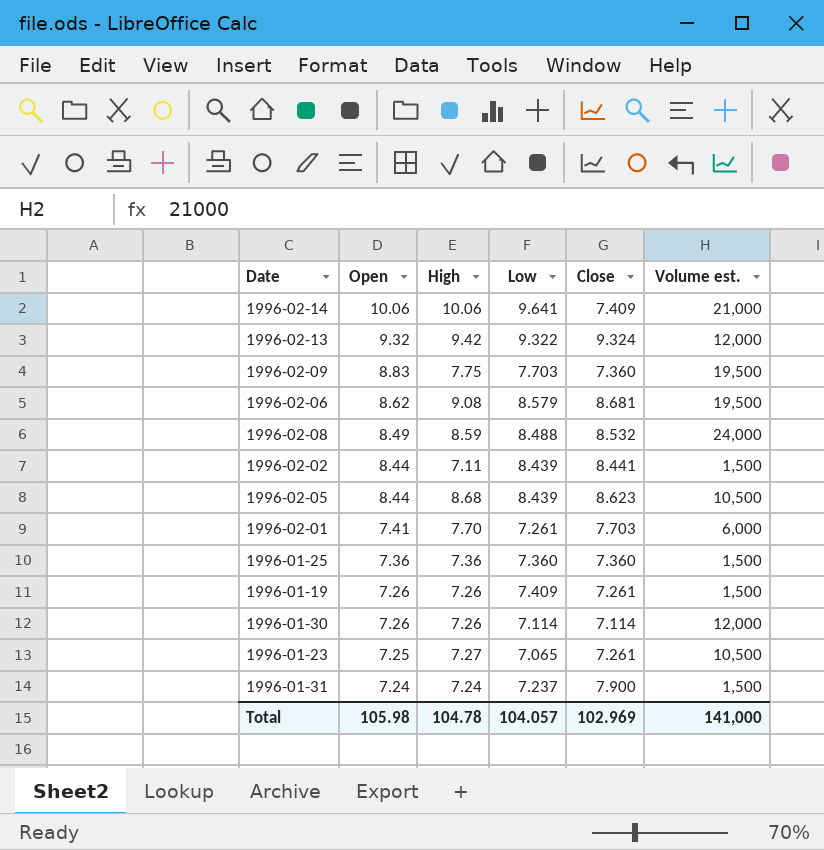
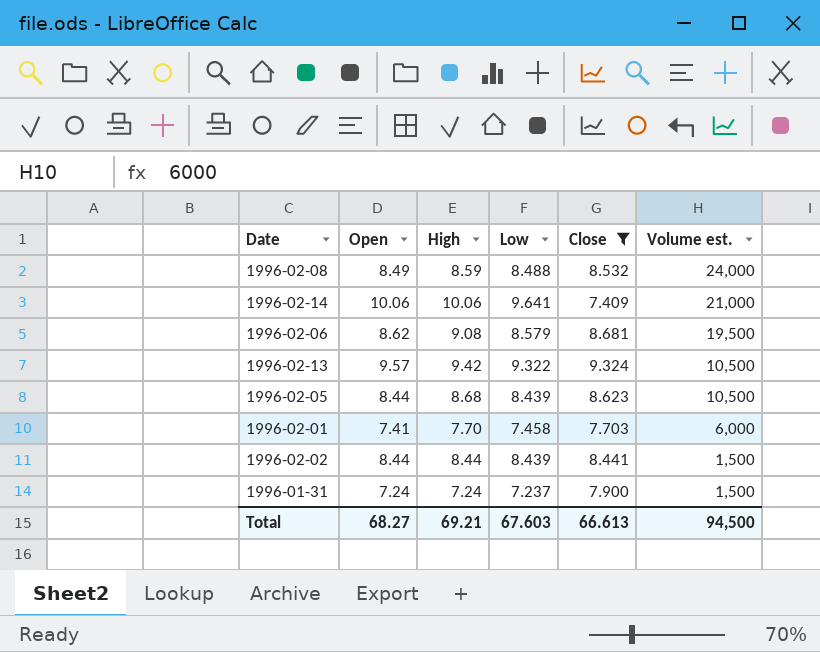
filter: none -> Close >= 7.409
row order: Open descending -> Volume est. descending
1996-02-13 | Open: 9.32 -> 9.57
1996-02-13 | Volume est.: 12,000 -> 10,500
1996-02-01 | Low: 7.261 -> 7.458
1996-02-02 | High: 7.11 -> 8.44
Total | Open: 105.98 -> 68.27
Total | High: 104.78 -> 69.21
Total | Low: 104.057 -> 67.603
Total | Close: 102.969 -> 66.613
Total | Volume est.: 141,000 -> 94,500

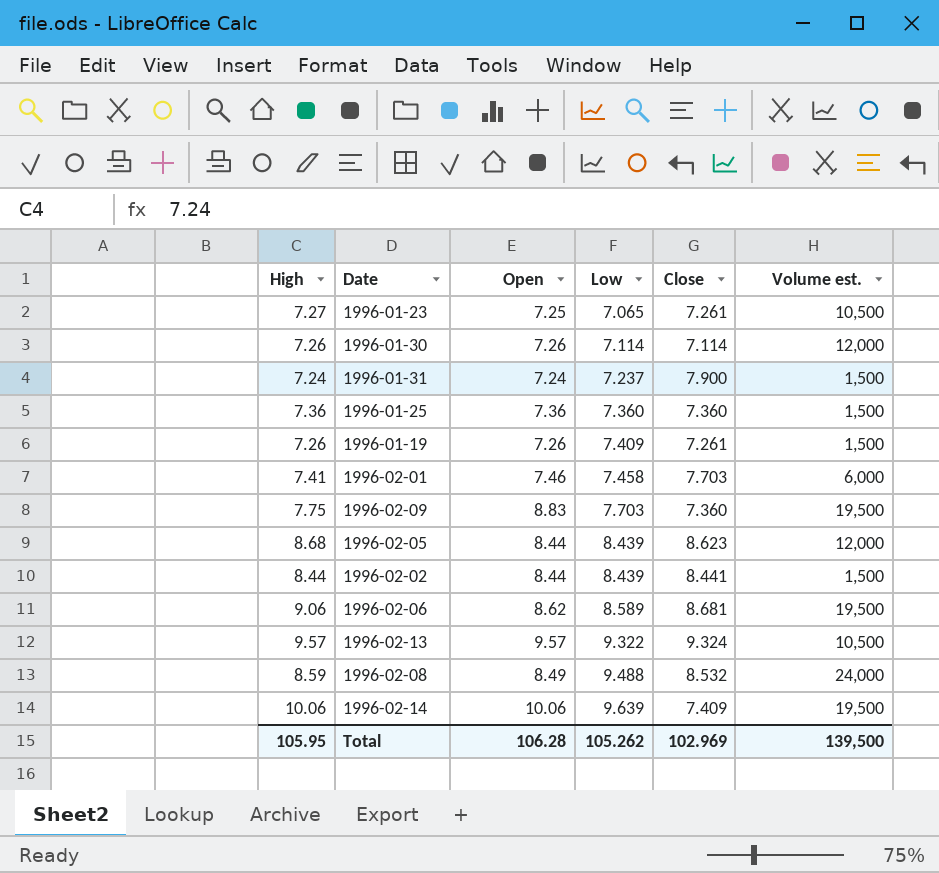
filter: Close >= 7.409 -> none
row order: Volume est. descending -> Low ascending
column High | position: 3 -> 1
1996-02-01 | High: 7.70 -> 7.41
1996-02-01 | Open: 7.41 -> 7.46
1996-02-05 | Volume est.: 10,500 -> 12,000
1996-02-06 | High: 9.08 -> 9.06
1996-02-06 | Low: 8.579 -> 8.589
1996-02-13 | High: 9.42 -> 9.57
1996-02-08 | Low: 8.488 -> 9.488
1996-02-14 | Low: 9.641 -> 9.639
1996-02-14 | Volume est.: 21,000 -> 19,500
Total | High: 69.21 -> 105.95
Total | Open: 68.27 -> 106.28
Total | Low: 67.603 -> 105.262
Total | Close: 66.613 -> 102.969
Total | Volume est.: 94,500 -> 139,500

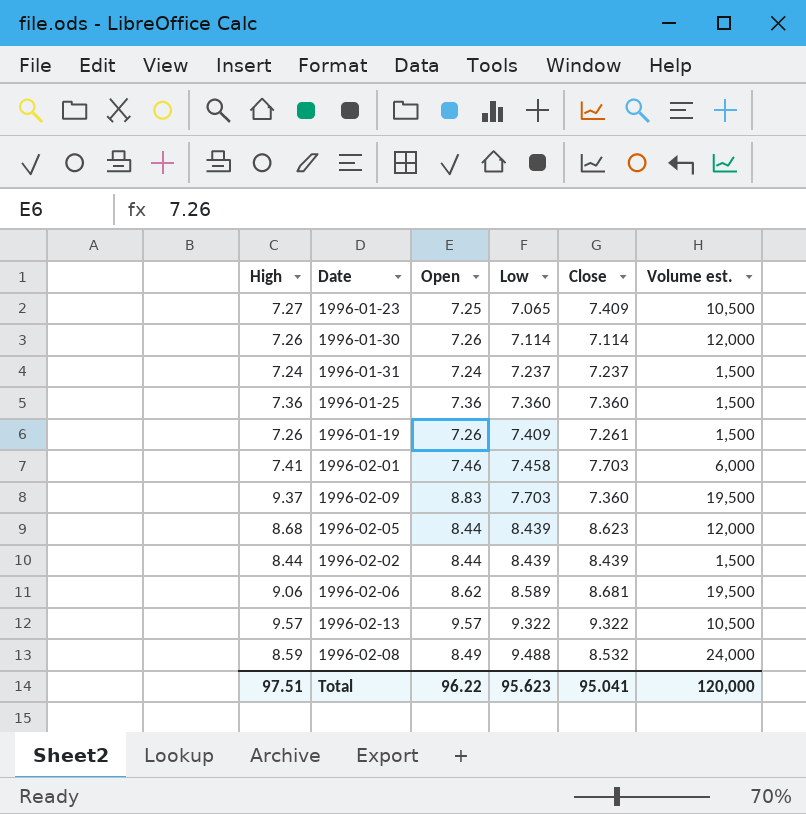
row 1996-02-14: 10.06 | 10.06 | 9.639 | 7.409 | 19,500 -> none
1996-01-23 | Close: 7.261 -> 7.409
1996-01-31 | Close: 7.900 -> 7.237
1996-02-09 | High: 7.75 -> 9.37
1996-02-02 | Close: 8.441 -> 8.439
1996-02-13 | Close: 9.324 -> 9.322
Total | High: 105.95 -> 97.51
Total | Open: 106.28 -> 96.22
Total | Low: 105.262 -> 95.623
Total | Close: 102.969 -> 95.041
Total | Volume est.: 139,500 -> 120,000

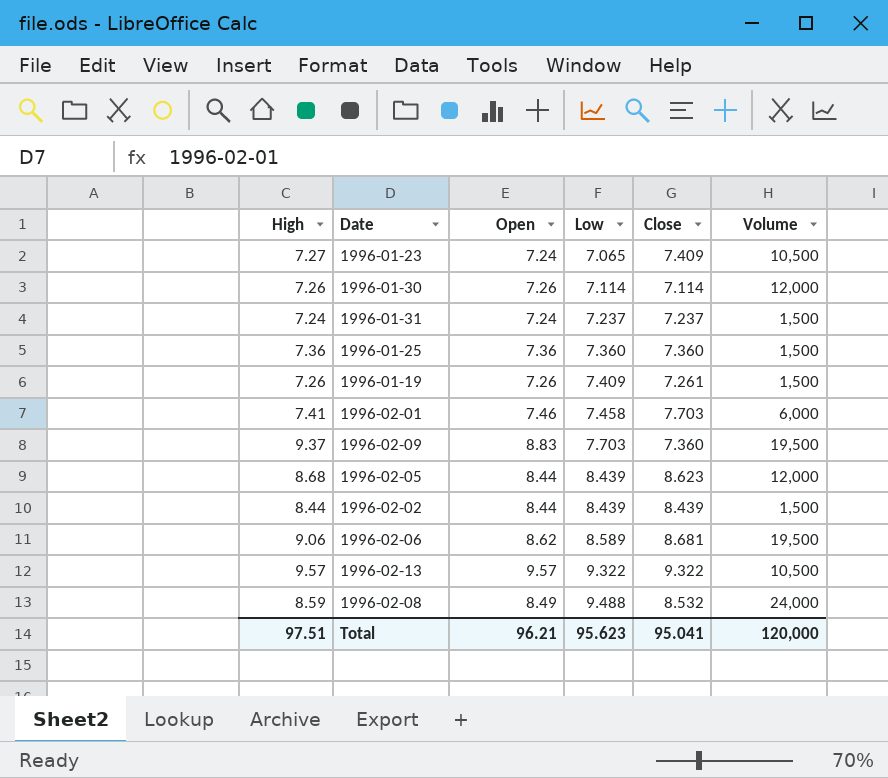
column name: Volume est. -> Volume
1996-01-23 | Open: 7.25 -> 7.24
Total | Open: 96.22 -> 96.21

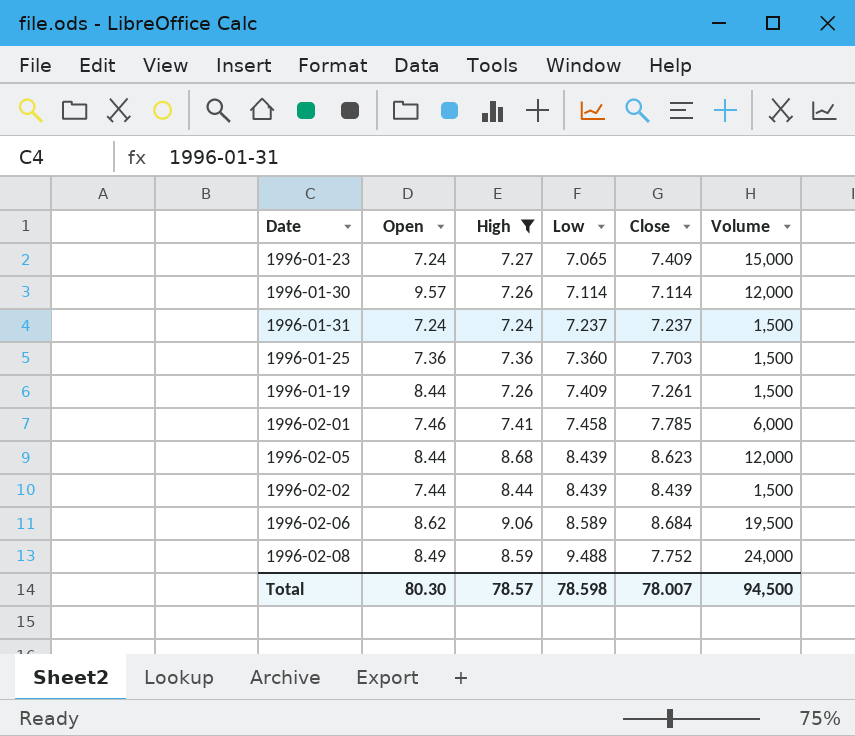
filter: none -> High <= 9.06
column High | position: 1 -> 3
1996-01-23 | Volume: 10,500 -> 15,000
1996-01-30 | Open: 7.26 -> 9.57
1996-01-25 | Close: 7.360 -> 7.703
1996-01-19 | Open: 7.26 -> 8.44
1996-02-01 | Close: 7.703 -> 7.785
1996-02-02 | Open: 8.44 -> 7.44
1996-02-06 | Close: 8.681 -> 8.684
1996-02-08 | Close: 8.532 -> 7.752
Total | Open: 96.21 -> 80.30
Total | High: 97.51 -> 78.57
Total | Low: 95.623 -> 78.598
Total | Close: 95.041 -> 78.007
Total | Volume: 120,000 -> 94,500

